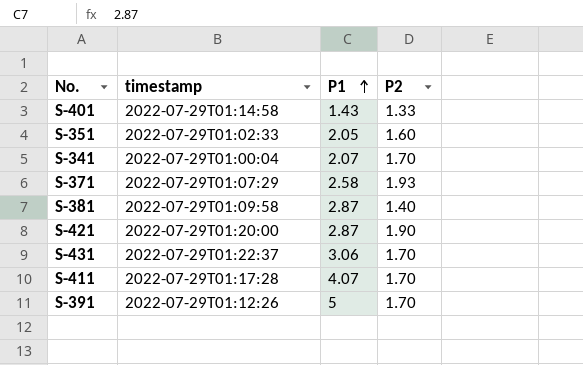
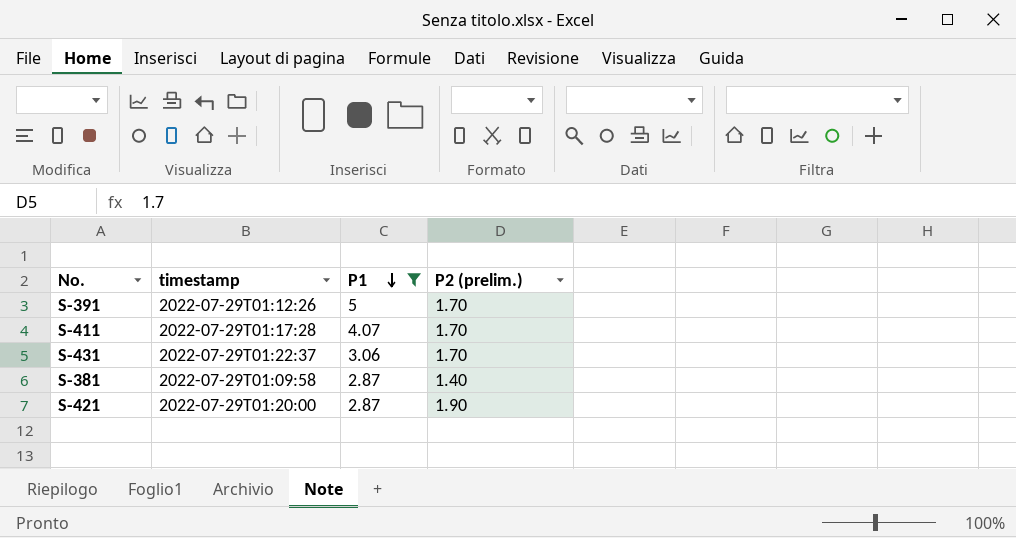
filter: none -> P1 >= 2.87
row order: P1 ascending -> P1 descending
column name: P2 -> P2 (prelim.)

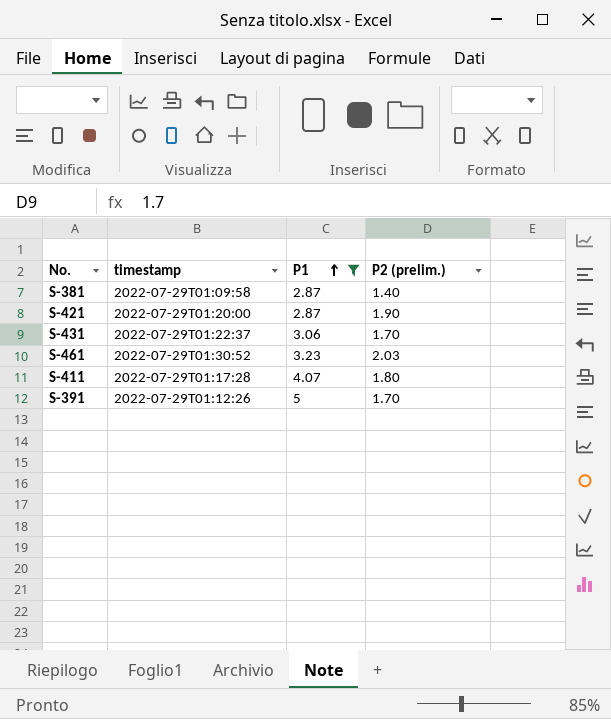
row order: P1 descending -> P1 ascending
row S-461: none -> 2022-07-29T01:30:52 | 3.23 | 2.03
S-411 | P2 (prelim.): 1.70 -> 1.80

